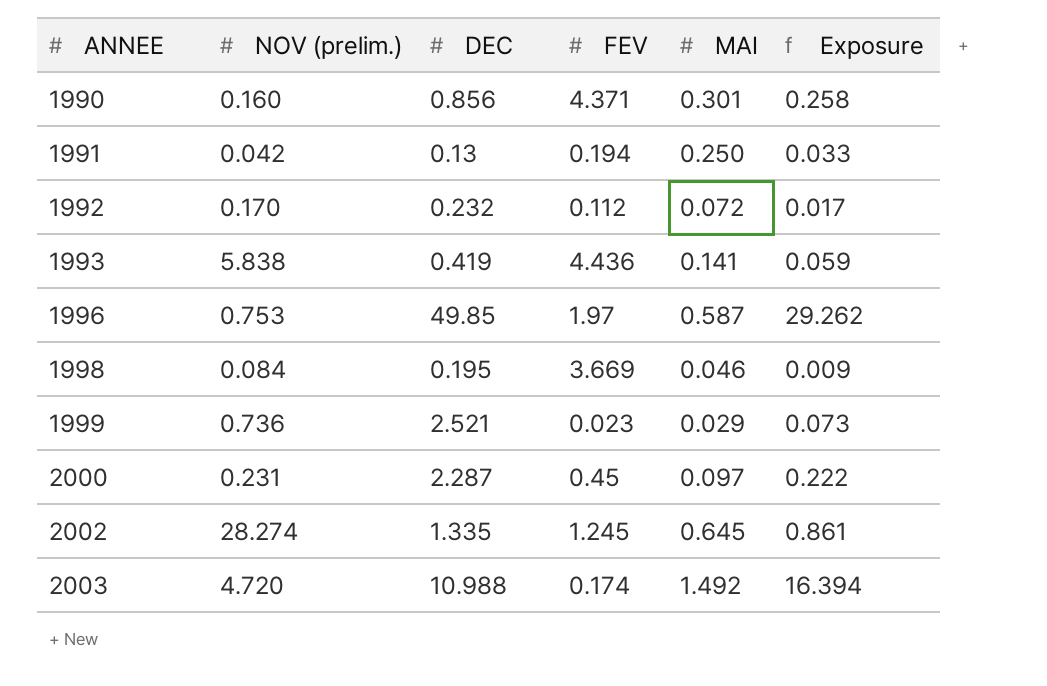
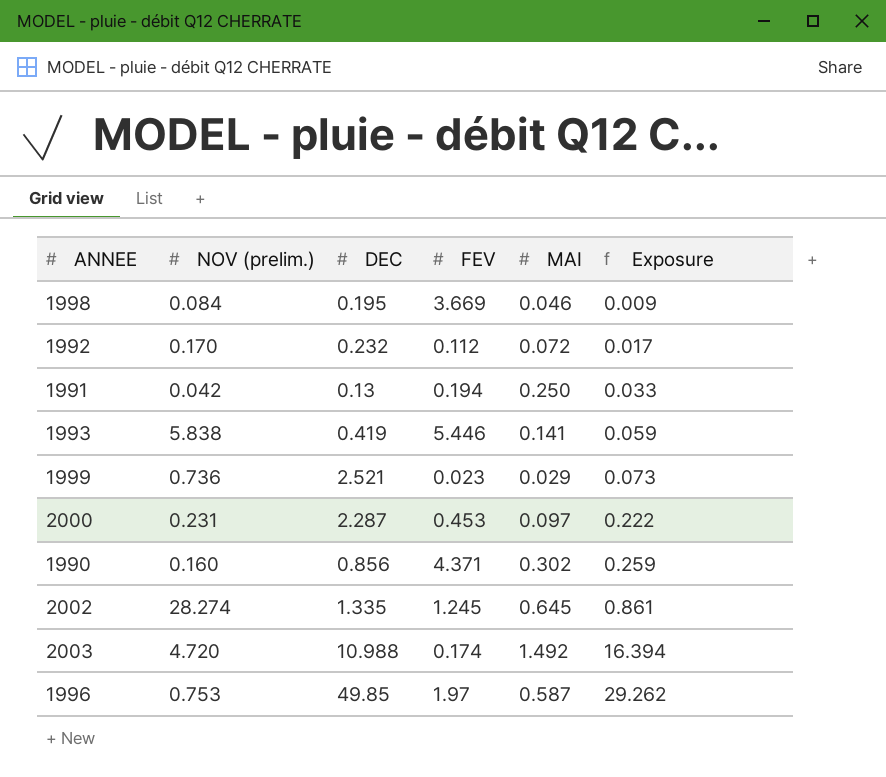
row order: ANNEE ascending -> Exposure ascending
1993 | FEV: 4.436 -> 5.446
2000 | FEV: 0.45 -> 0.453
1990 | MAI: 0.301 -> 0.302
1990 | Exposure: 0.258 -> 0.259

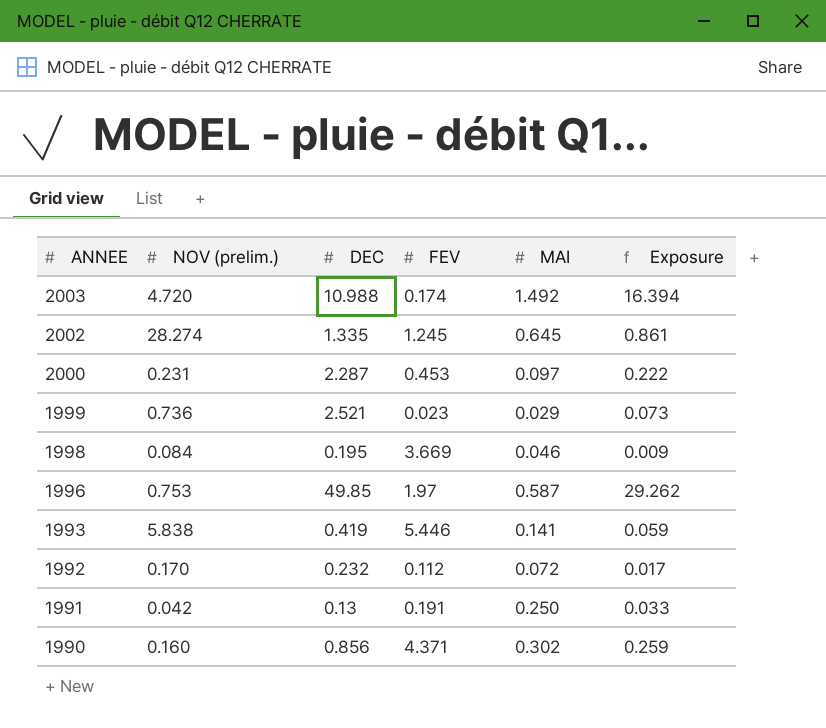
row order: Exposure ascending -> ANNEE descending
1991 | FEV: 0.194 -> 0.191

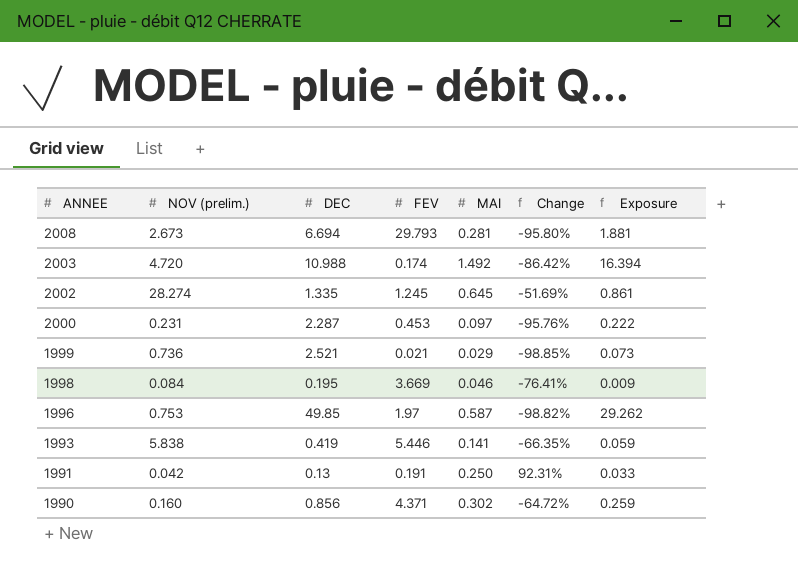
column Change | formula: none -> ([MAI] - [DEC]) / [DEC]
row 1992: 0.170 | 0.232 | 0.112 | 0.072 | 0.017 -> none
row 2008: none -> 2.673 | 6.694 | 29.793 | 0.281 | -95.80% | 1.881
1999 | FEV: 0.023 -> 0.021

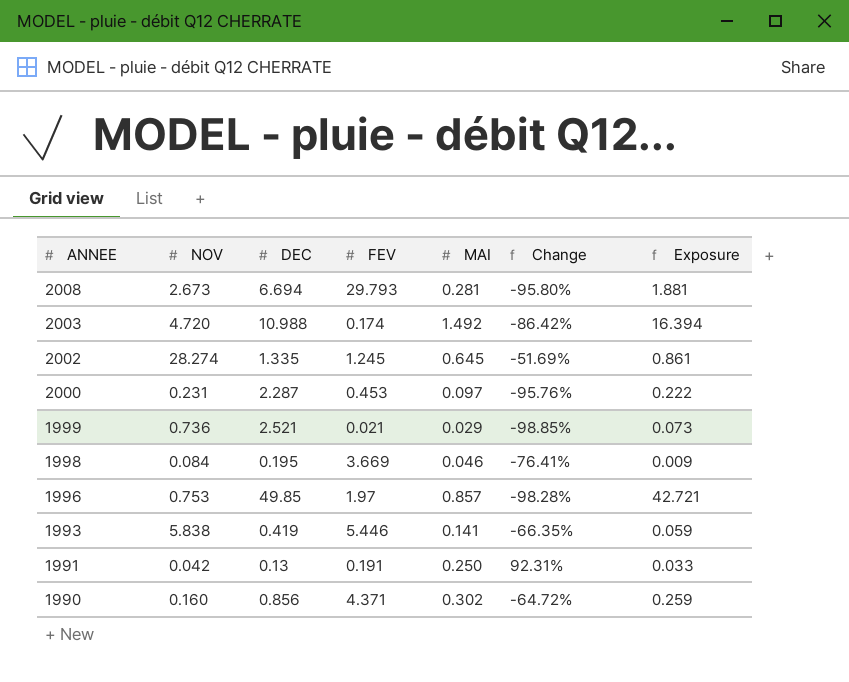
column name: NOV (prelim.) -> NOV
1996 | MAI: 0.587 -> 0.857
1996 | Change: -98.82% -> -98.28%
1996 | Exposure: 29.262 -> 42.721

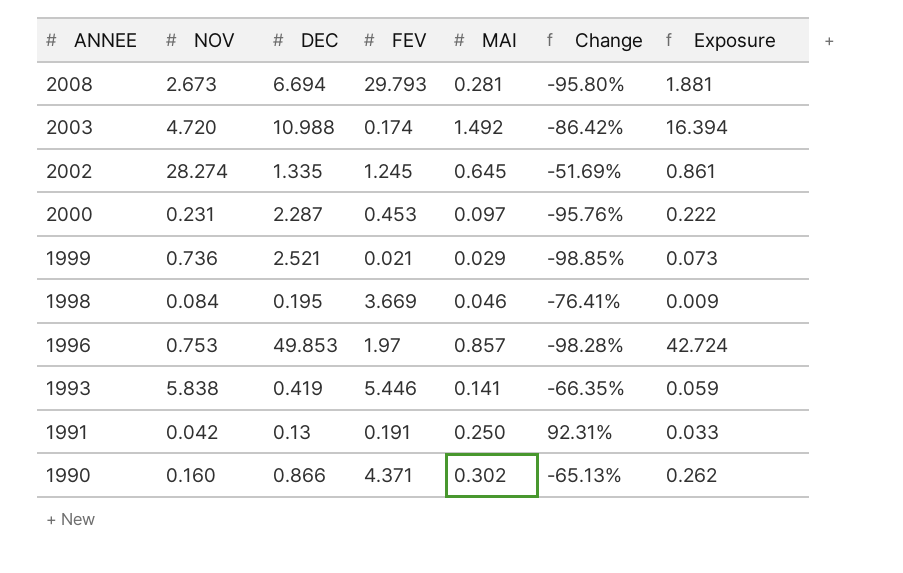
1996 | DEC: 49.85 -> 49.853
1996 | Exposure: 42.721 -> 42.724
1990 | DEC: 0.856 -> 0.866
1990 | Change: -64.72% -> -65.13%
1990 | Exposure: 0.259 -> 0.262

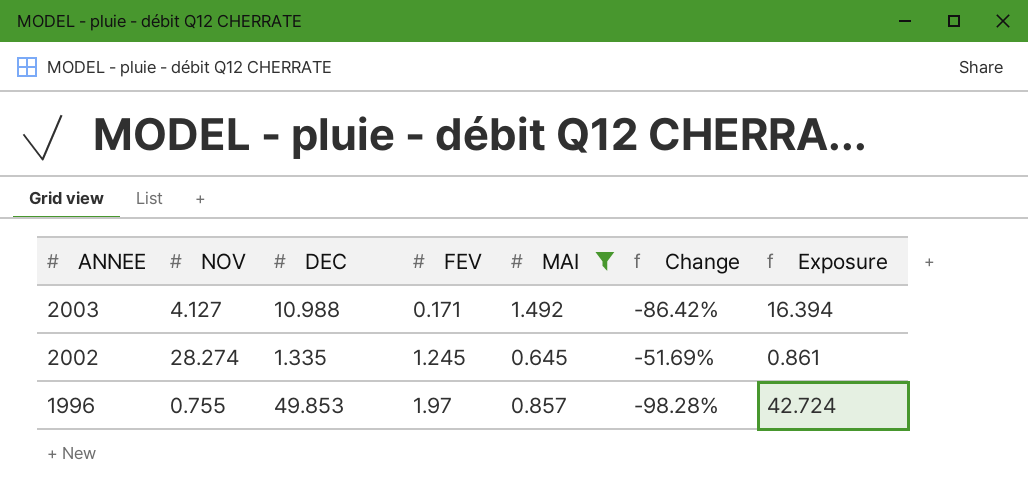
filter: none -> MAI >= 0.645
2003 | NOV: 4.720 -> 4.127
2003 | FEV: 0.174 -> 0.171
1996 | NOV: 0.753 -> 0.755

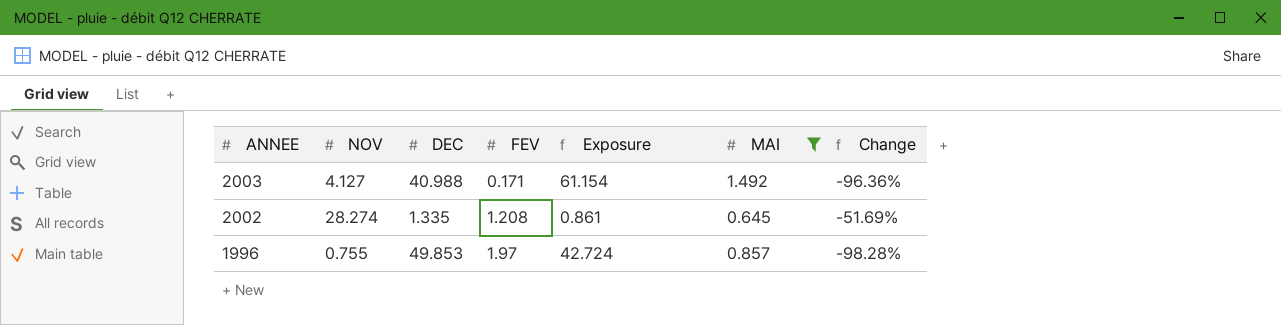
column Exposure | position: 7 -> 5
2003 | DEC: 10.988 -> 40.988
2003 | Exposure: 16.394 -> 61.154
2003 | Change: -86.42% -> -96.36%
2002 | FEV: 1.245 -> 1.208

